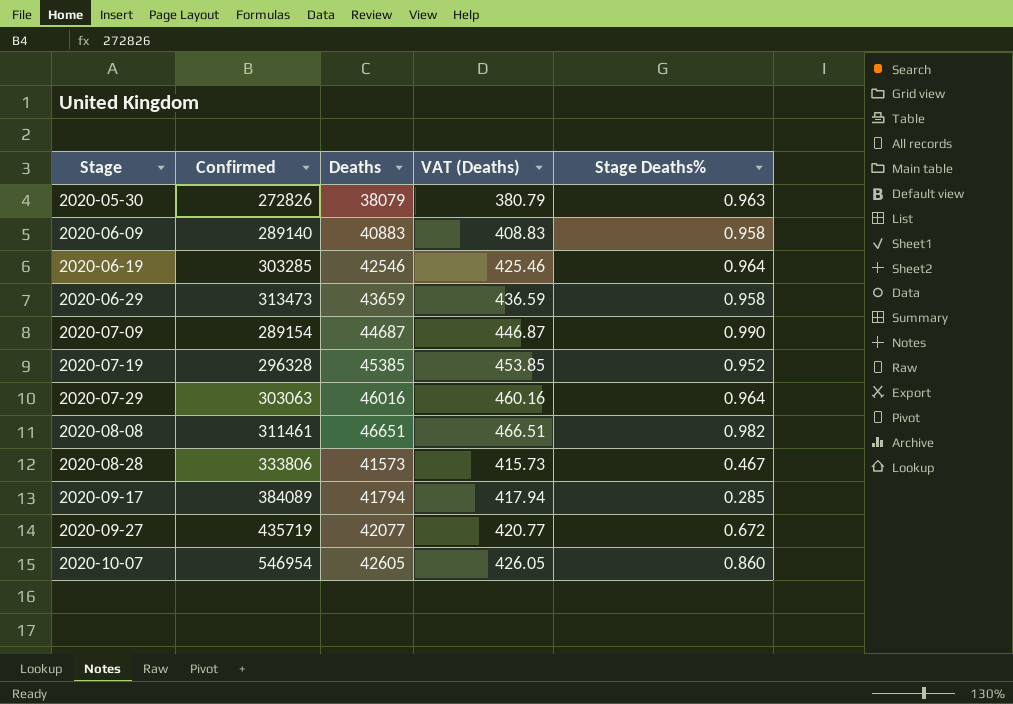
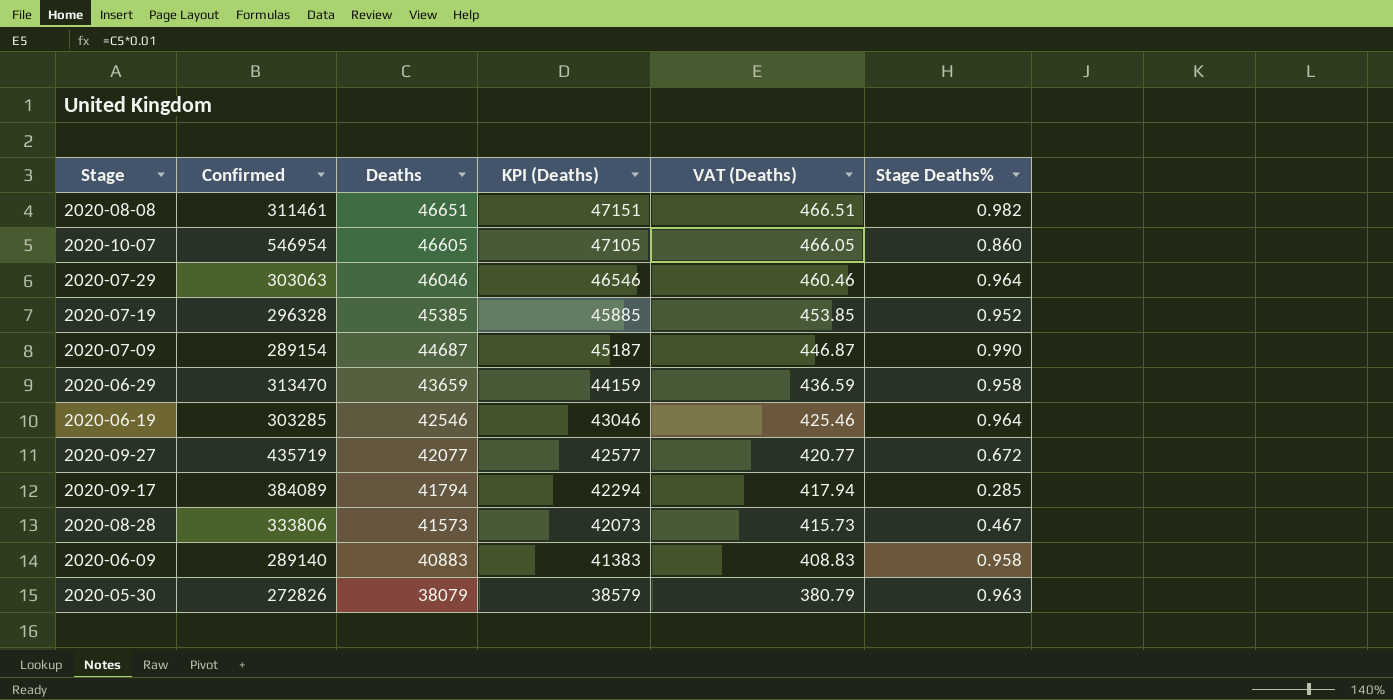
row order: Stage ascending -> Deaths descending
column KPI (Deaths) | formula: none -> [Deaths] + 500
2020-10-07 | Deaths: 42605 -> 46605
2020-10-07 | VAT (Deaths): 426.05 -> 466.05
2020-07-29 | Deaths: 46016 -> 46046
2020-07-29 | VAT (Deaths): 460.16 -> 460.46
2020-06-29 | Confirmed: 313473 -> 313470

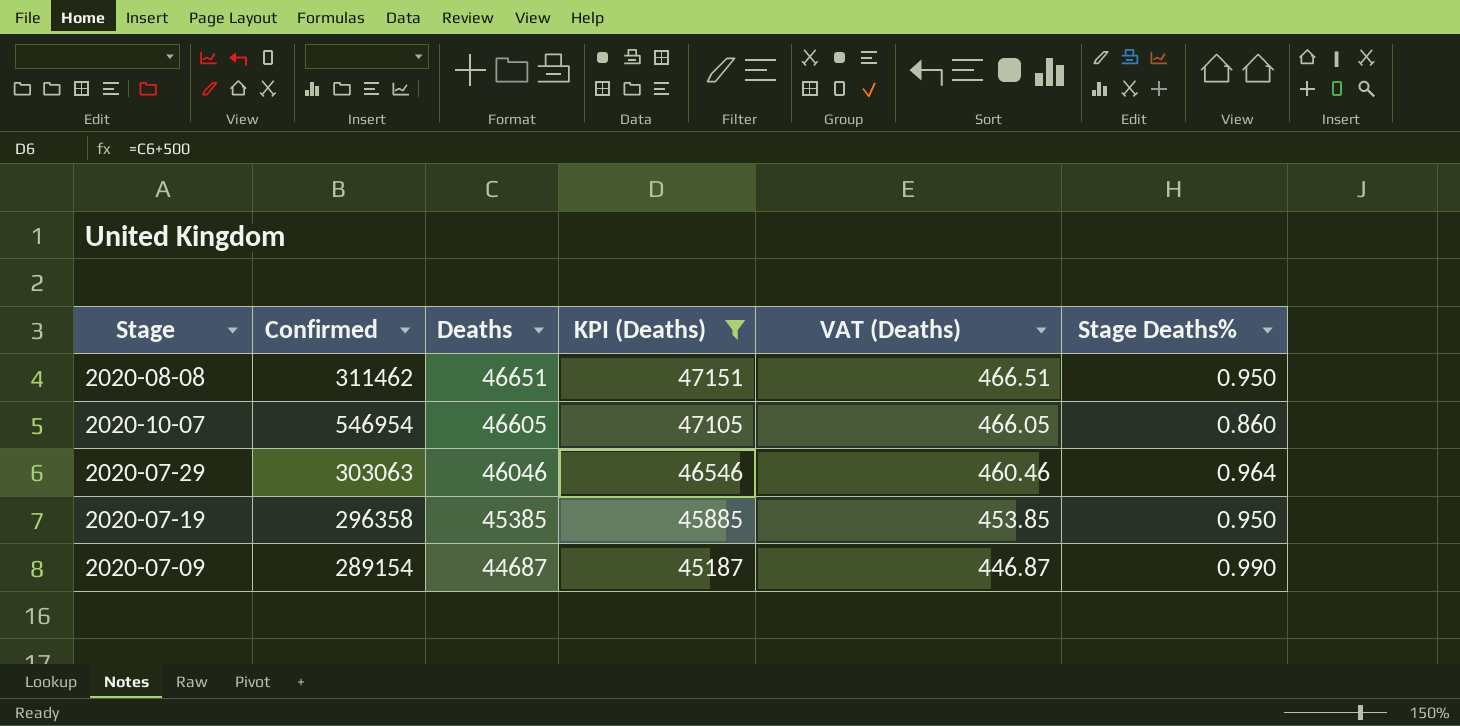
filter: none -> KPI (Deaths) >= 45187
2020-08-08 | Confirmed: 311461 -> 311462
2020-08-08 | Stage Deaths%: 0.982 -> 0.950
2020-07-19 | Confirmed: 296328 -> 296358
2020-07-19 | Stage Deaths%: 0.952 -> 0.950

